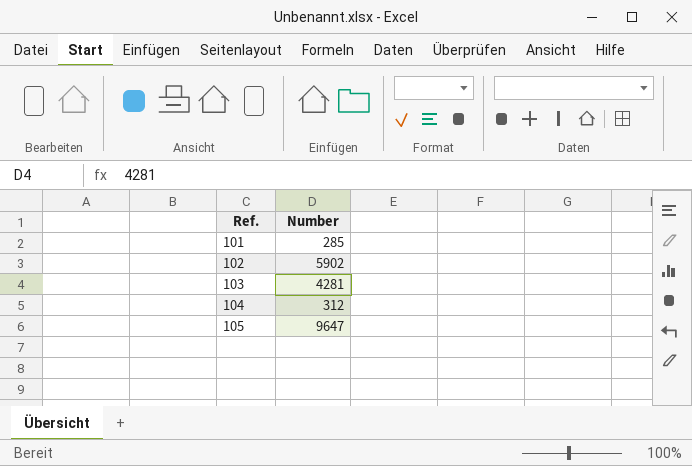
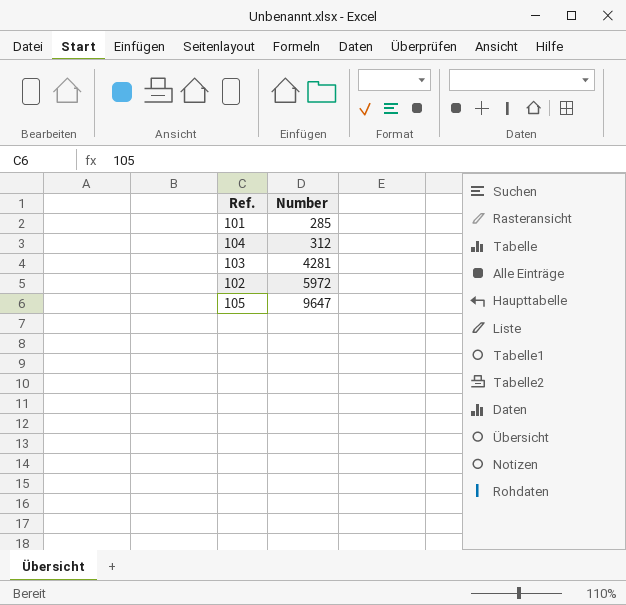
row order: Ref. ascending -> Number ascending
102 | Number: 5902 -> 5972

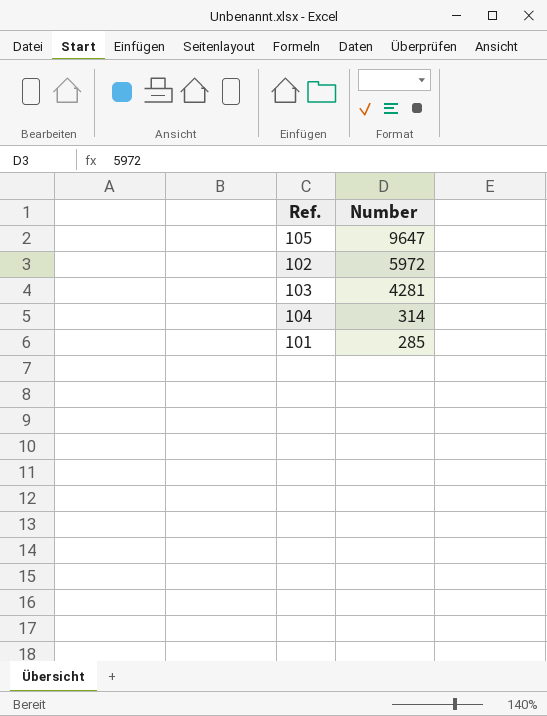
row order: Number ascending -> Number descending
104 | Number: 312 -> 314

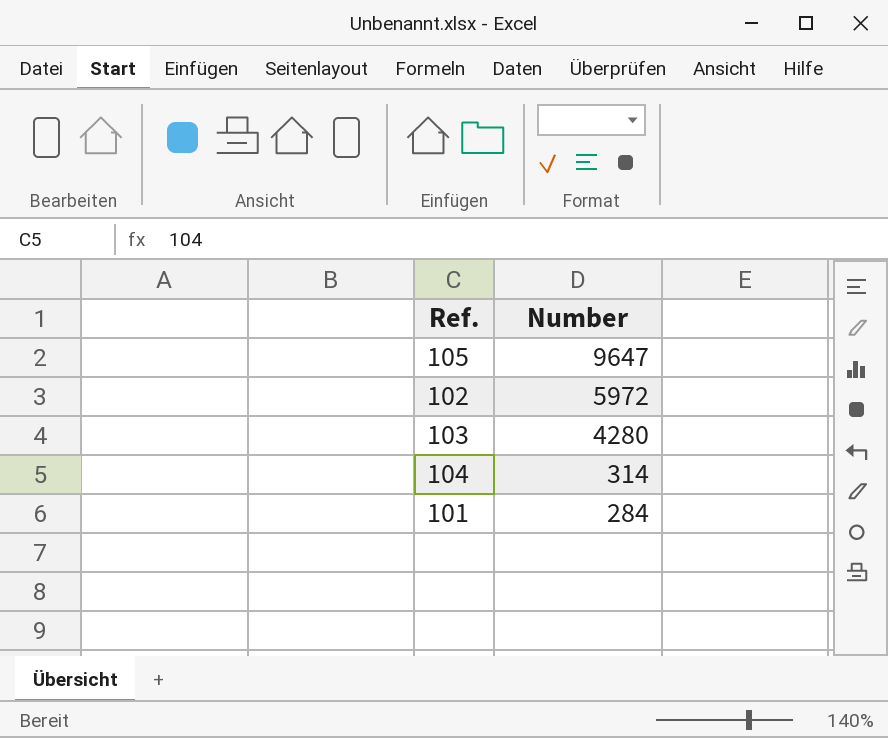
103 | Number: 4281 -> 4280
101 | Number: 285 -> 284

